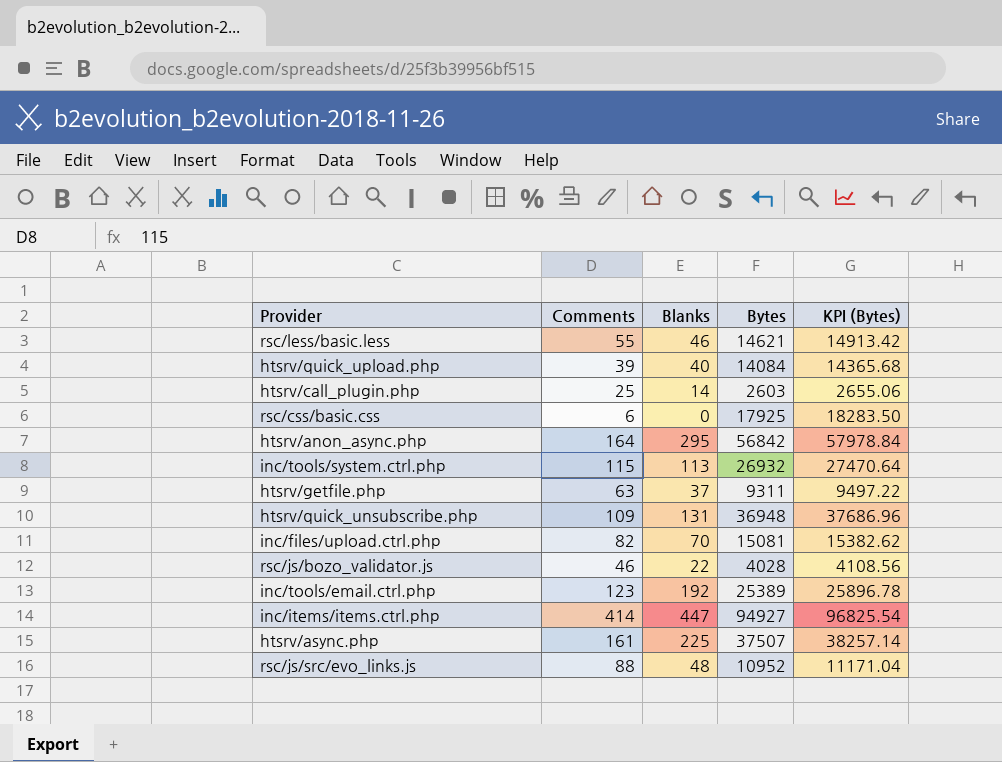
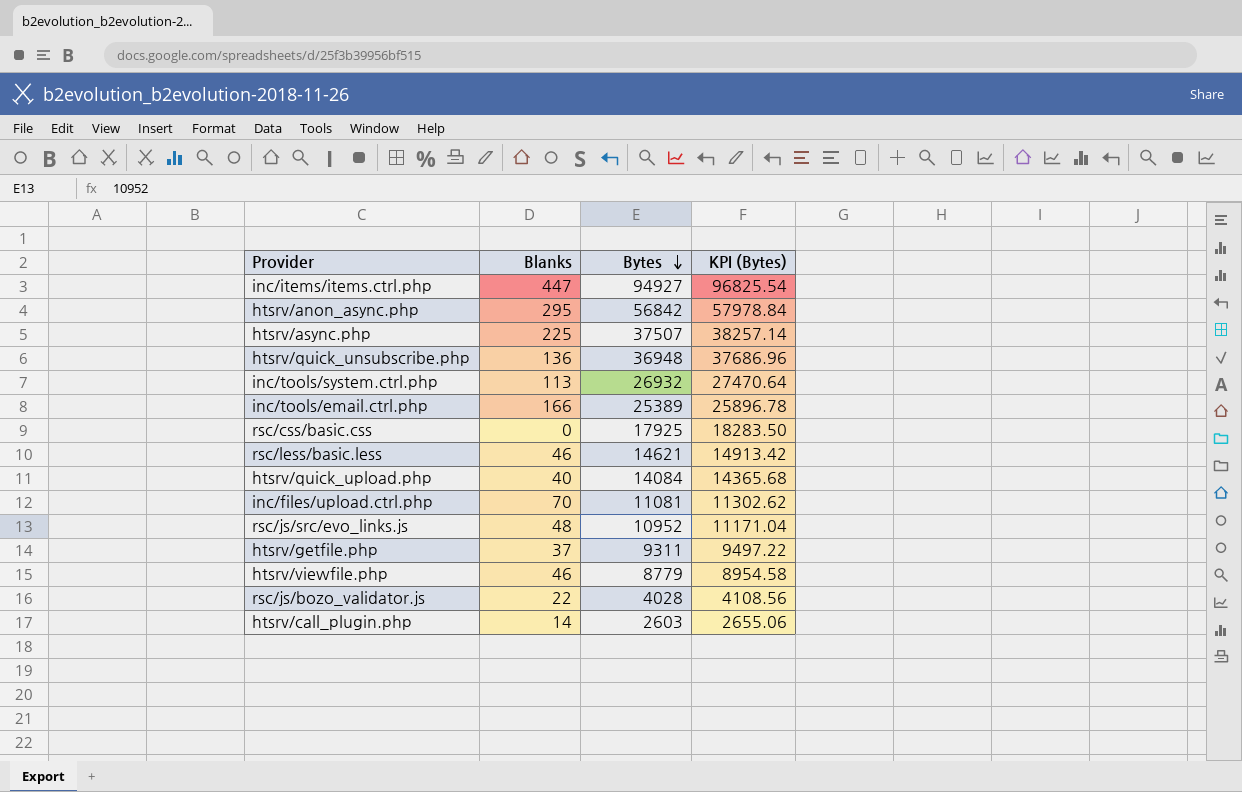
row order: none -> Bytes descending
column Comments | position: 2 -> none
htsrv/quick_unsubscribe.php | Blanks: 131 -> 136
inc/tools/email.ctrl.php | Blanks: 192 -> 166
inc/files/upload.ctrl.php | Bytes: 15081 -> 11081
inc/files/upload.ctrl.php | KPI (Bytes): 15382.62 -> 11302.62
row htsrv/viewfile.php: none -> 46 | 8779 | 8954.58

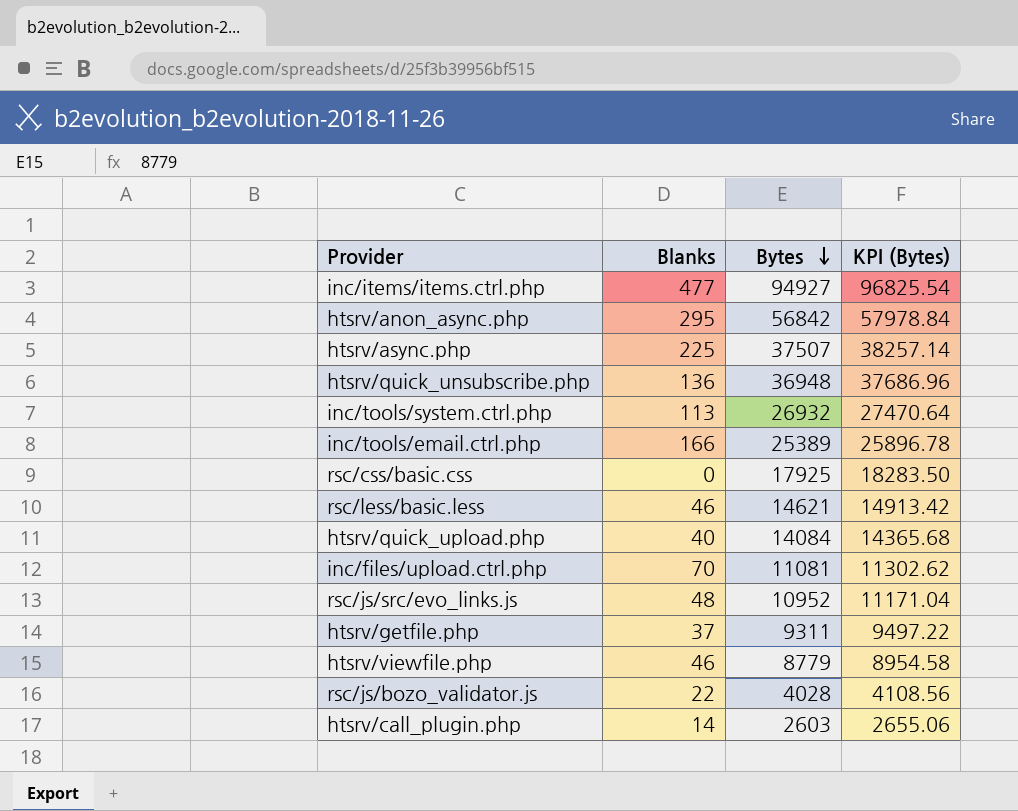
inc/items/items.ctrl.php | Blanks: 447 -> 477

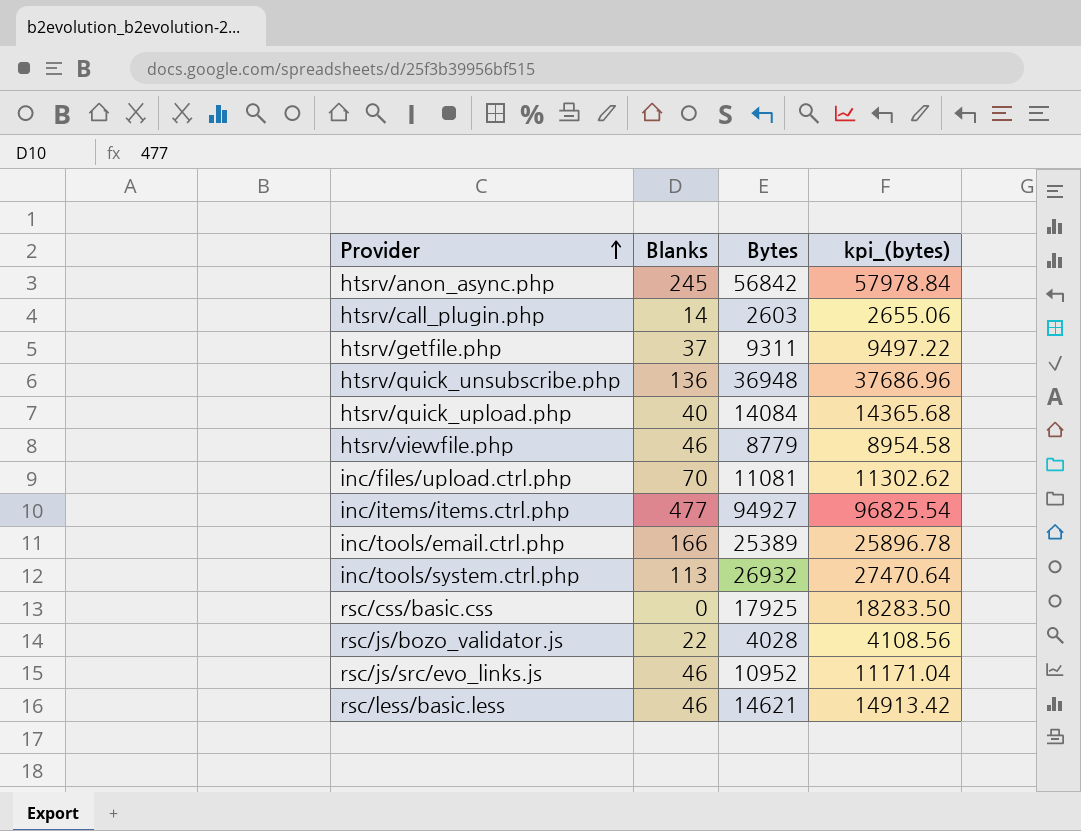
row order: Bytes descending -> Provider ascending
column name: KPI (Bytes) -> kpi_(bytes)
row htsrv/async.php: 225 | 37507 | 38257.14 -> none
htsrv/anon_async.php | Blanks: 295 -> 245
rsc/js/src/evo_links.js | Blanks: 48 -> 46

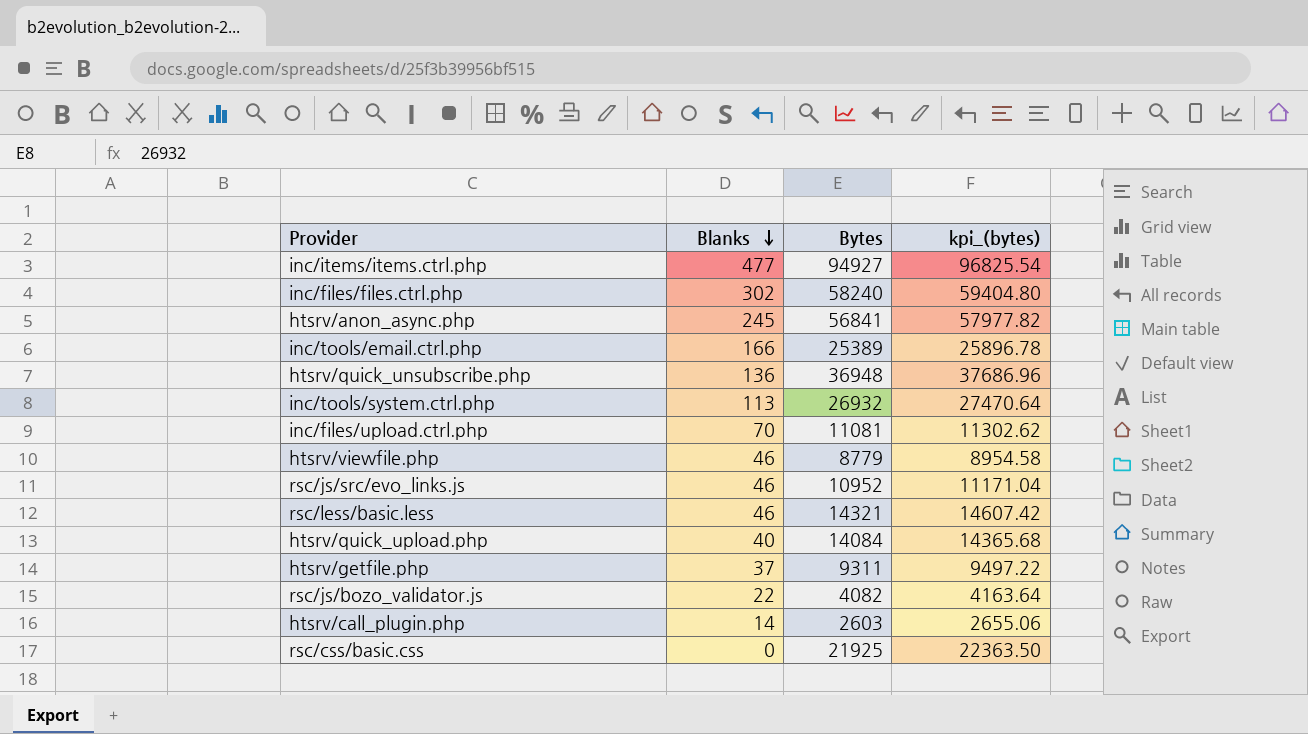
row order: Provider ascending -> Blanks descending
row inc/files/files.ctrl.php: none -> 302 | 58240 | 59404.80
htsrv/anon_async.php | Bytes: 56842 -> 56841
htsrv/anon_async.php | kpi_(bytes): 57978.84 -> 57977.82
rsc/less/basic.less | Bytes: 14621 -> 14321
rsc/less/basic.less | kpi_(bytes): 14913.42 -> 14607.42
rsc/js/bozo_validator.js | Bytes: 4028 -> 4082
rsc/js/bozo_validator.js | kpi_(bytes): 4108.56 -> 4163.64
rsc/css/basic.css | Bytes: 17925 -> 21925
rsc/css/basic.css | kpi_(bytes): 18283.50 -> 22363.50

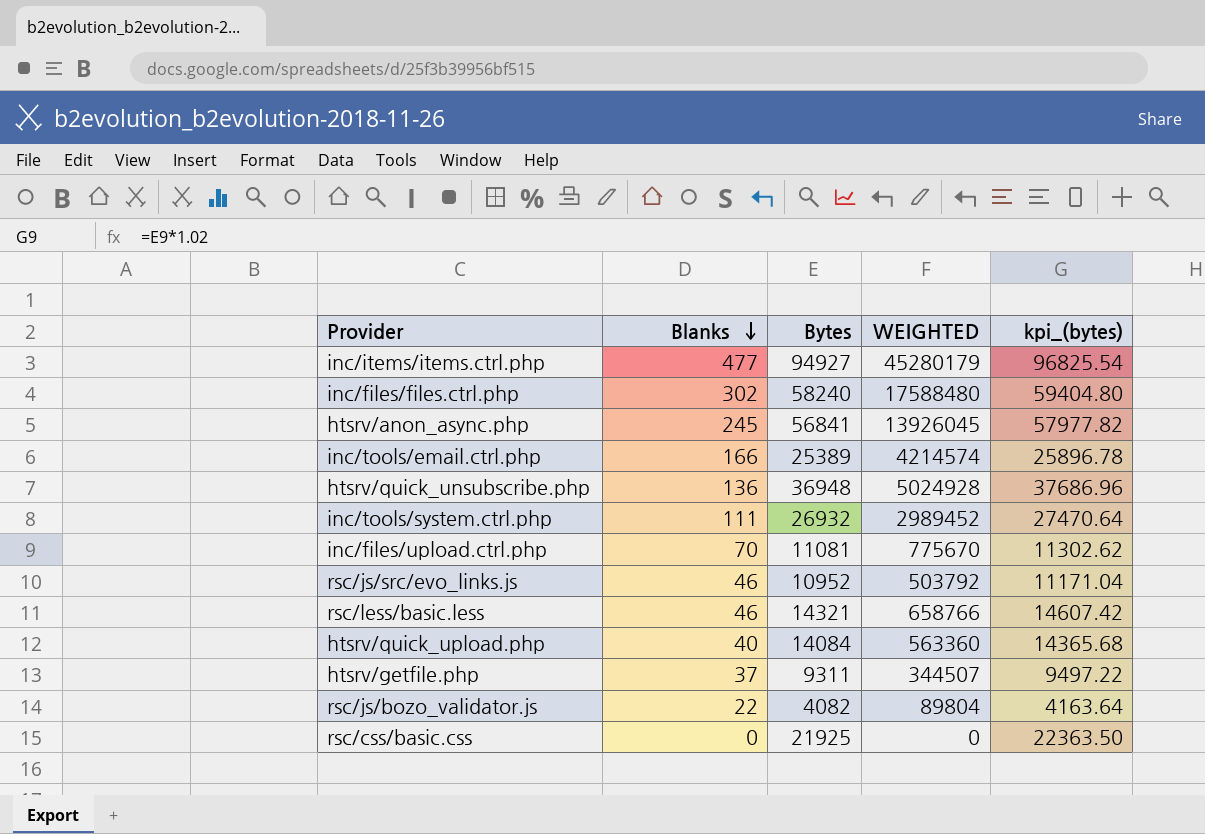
column WEIGHTED | formula: none -> [Blanks] * [Bytes]
row htsrv/viewfile.php: 46 | 8779 | 8954.58 -> none
row htsrv/call_plugin.php: 14 | 2603 | 2655.06 -> none
inc/tools/system.ctrl.php | Blanks: 113 -> 111

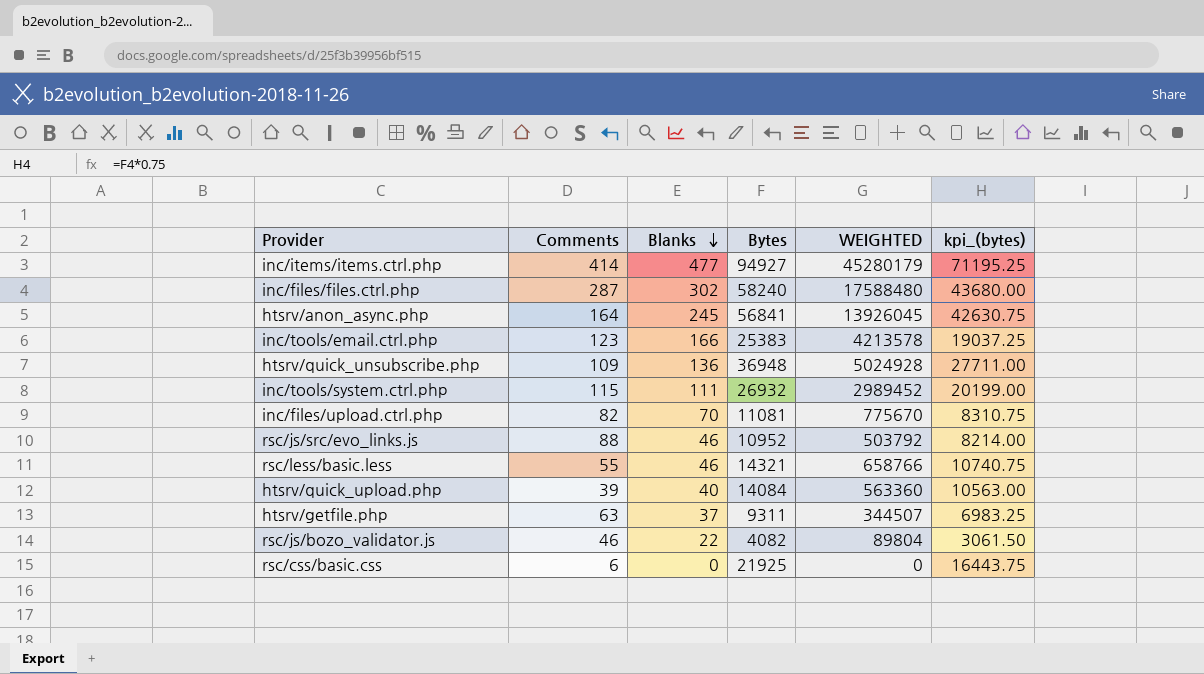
column Comments | position: none -> 2
column kpi_(bytes) | formula: [Bytes] * 1.02 -> [Bytes] * 0.75
inc/tools/email.ctrl.php | Bytes: 25389 -> 25383
inc/tools/email.ctrl.php | WEIGHTED: 4214574 -> 4213578

